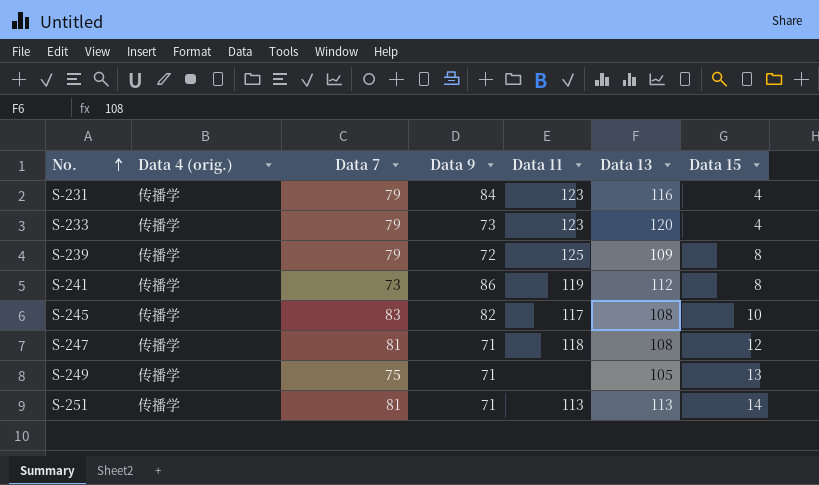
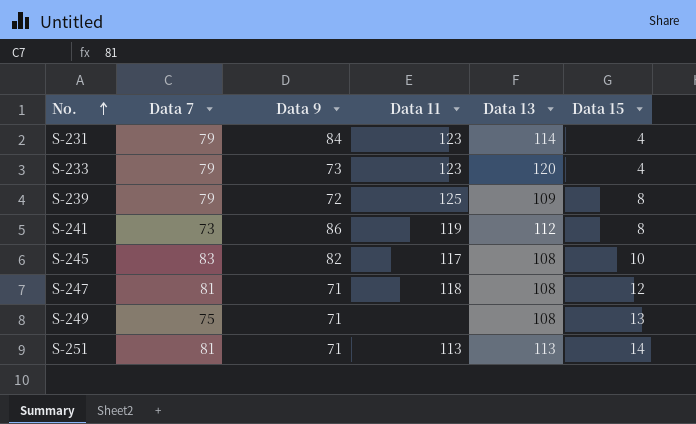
column Data 4 (orig.) | position: 2 -> none
S-231 | Data 13: 116 -> 114
S-249 | Data 13: 105 -> 108

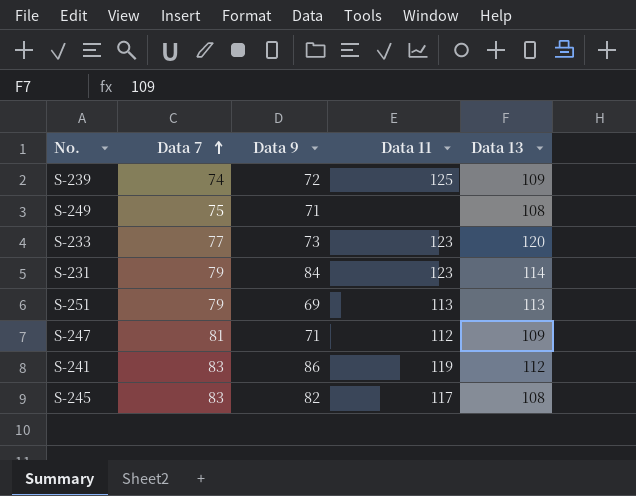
row order: No. ascending -> Data 7 ascending
column Data 15 | position: 6 -> none
S-239 | Data 7: 79 -> 74
S-233 | Data 7: 79 -> 77
S-251 | Data 7: 81 -> 79
S-251 | Data 9: 71 -> 69
S-247 | Data 11: 118 -> 112
S-247 | Data 13: 108 -> 109
S-241 | Data 7: 73 -> 83

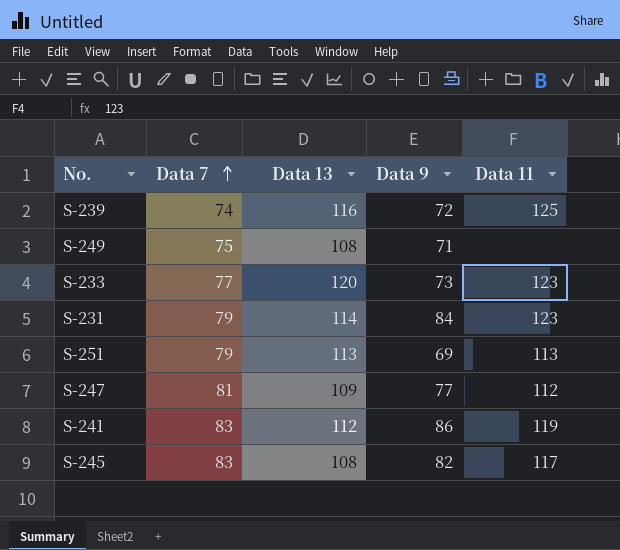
column Data 13 | position: 5 -> 3
S-239 | Data 13: 109 -> 116
S-247 | Data 9: 71 -> 77

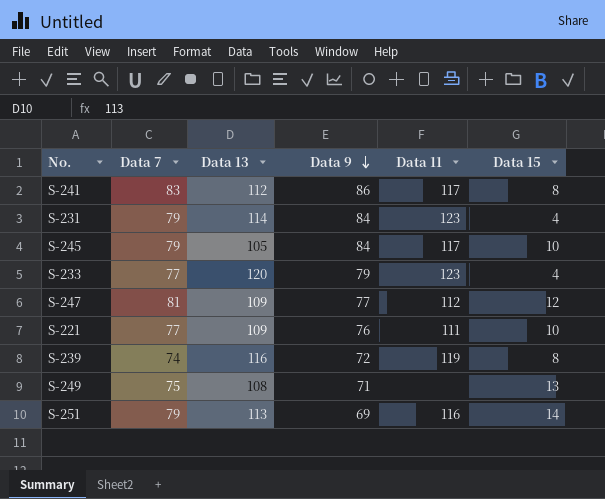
row order: Data 7 ascending -> Data 9 descending
column Data 15 | position: none -> 6
S-241 | Data 11: 119 -> 117
S-245 | Data 7: 83 -> 79
S-245 | Data 13: 108 -> 105
S-245 | Data 9: 82 -> 84
S-233 | Data 9: 73 -> 79
row S-221: none -> 77 | 109 | 76 | 111 | 10
S-239 | Data 11: 125 -> 119
S-251 | Data 11: 113 -> 116

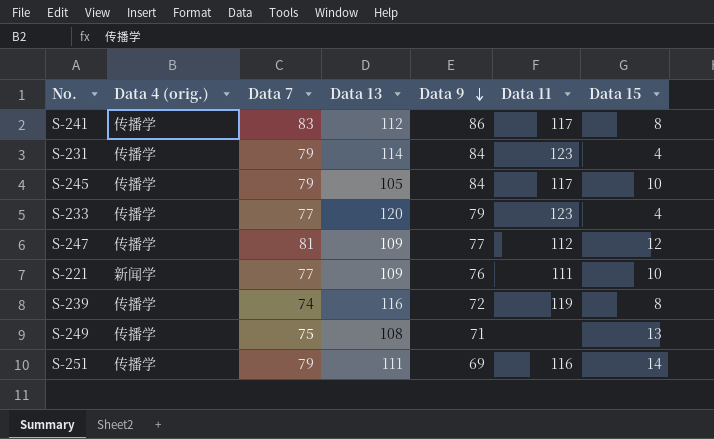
column Data 4 (orig.) | position: none -> 2
S-251 | Data 13: 113 -> 111

